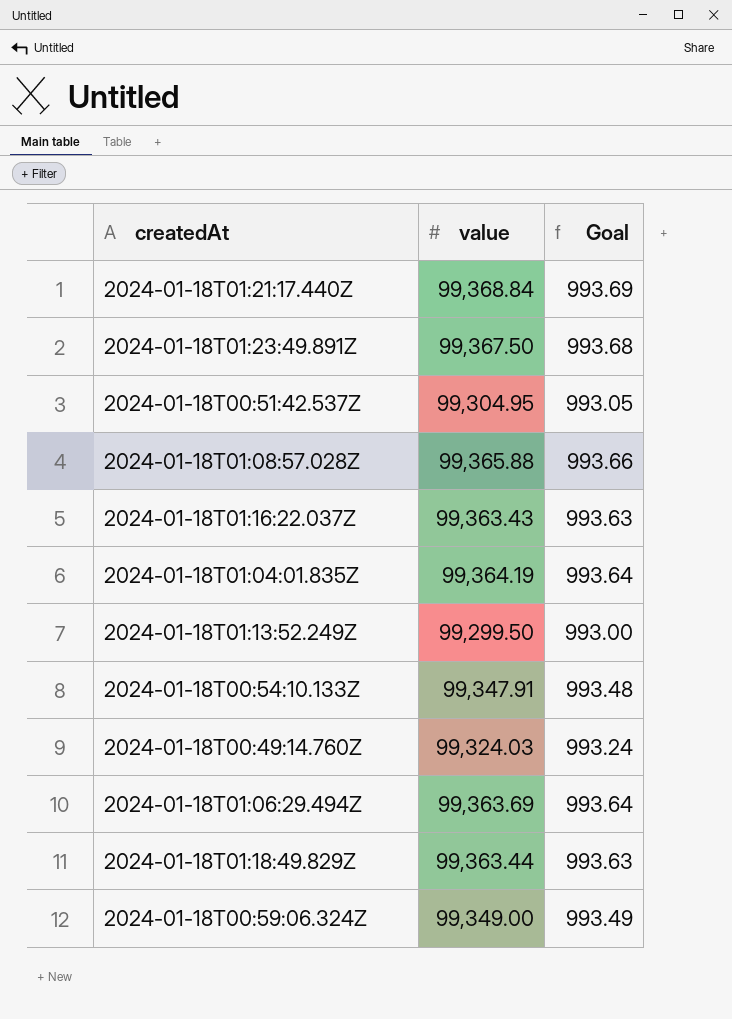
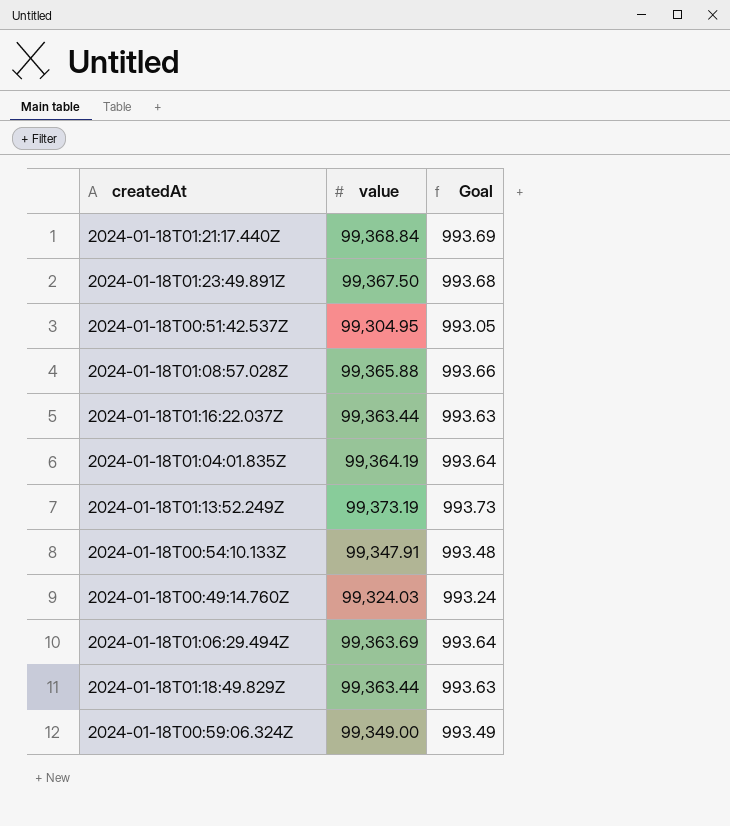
2024-01-18T01:16:22.037Z | value: 99,363.43 -> 99,363.44
2024-01-18T01:13:52.249Z | value: 99,299.50 -> 99,373.19
2024-01-18T01:13:52.249Z | Goal: 993.00 -> 993.73

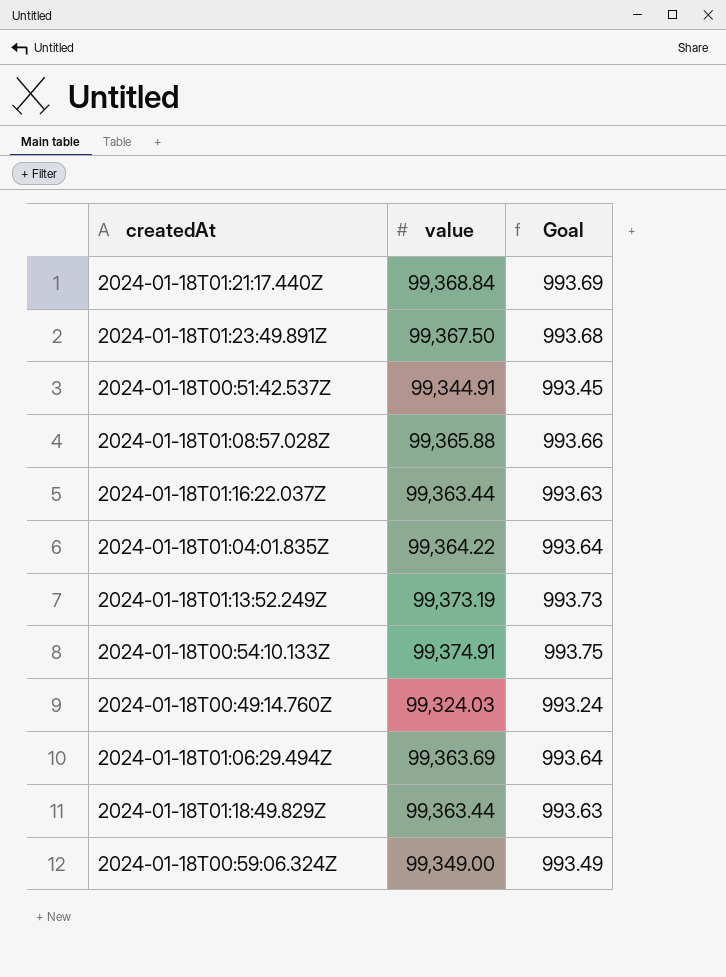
2024-01-18T00:51:42.537Z | value: 99,304.95 -> 99,344.91
2024-01-18T00:51:42.537Z | Goal: 993.05 -> 993.45
2024-01-18T01:04:01.835Z | value: 99,364.19 -> 99,364.22
2024-01-18T00:54:10.133Z | value: 99,347.91 -> 99,374.91
2024-01-18T00:54:10.133Z | Goal: 993.48 -> 993.75

